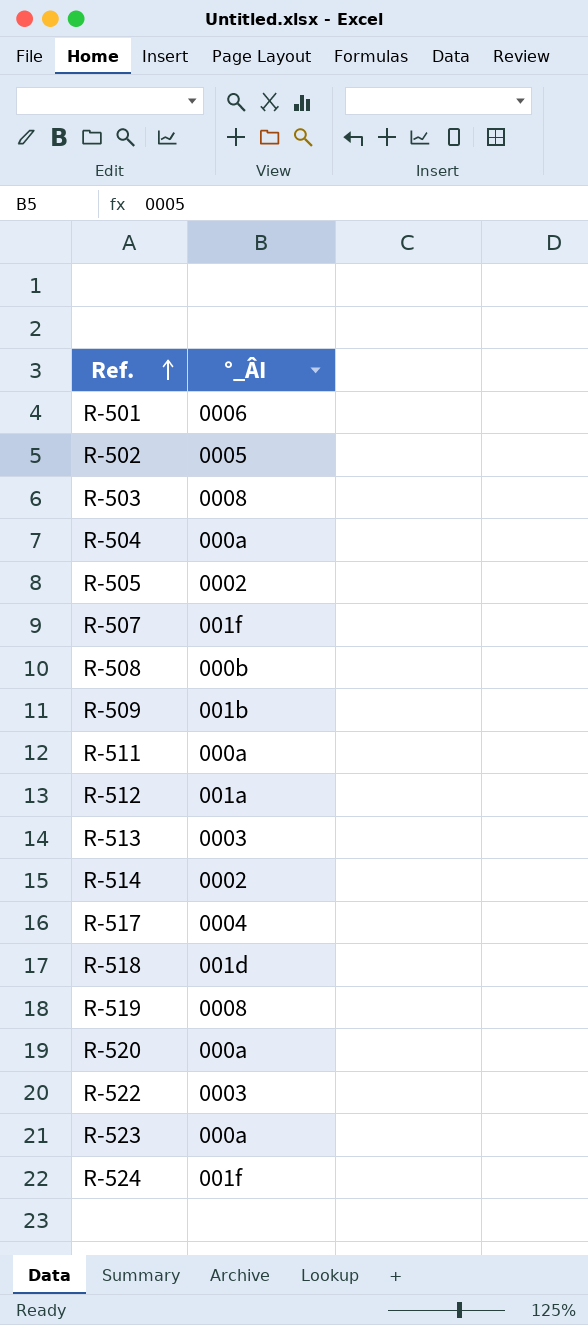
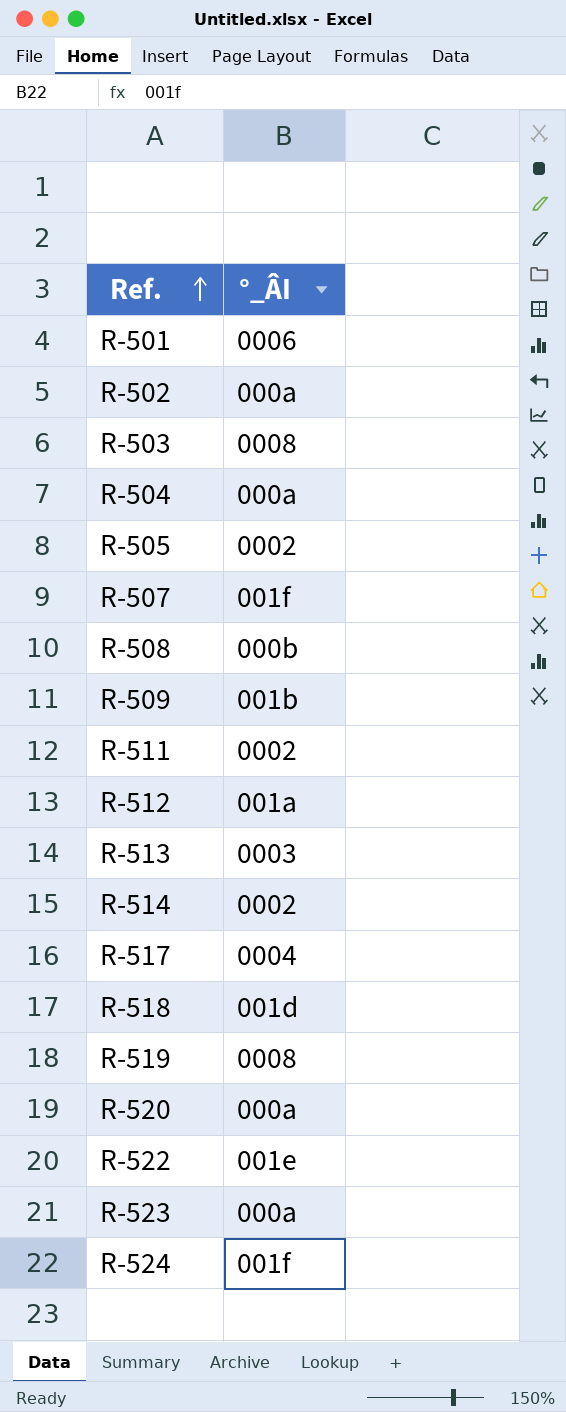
R-502 | °_ÂI: 0005 -> 000a
R-511 | °_ÂI: 000a -> 0002
R-522 | °_ÂI: 0003 -> 001e

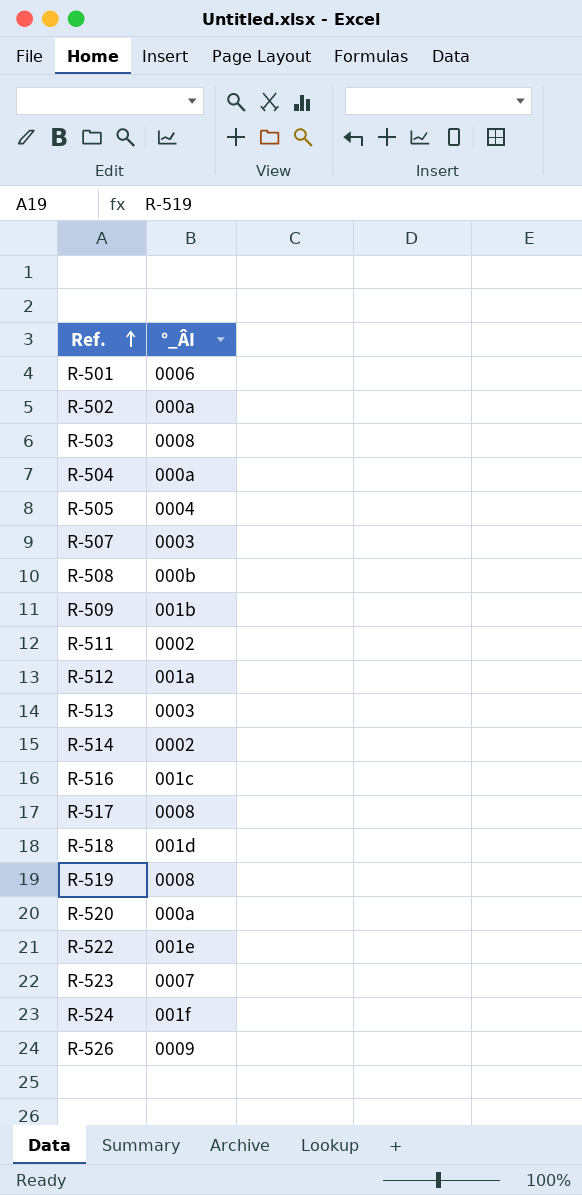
R-505 | °_ÂI: 0002 -> 0004
R-507 | °_ÂI: 001f -> 0003
row R-516: none -> 001c
R-517 | °_ÂI: 0004 -> 0008
R-523 | °_ÂI: 000a -> 0007
row R-526: none -> 0009

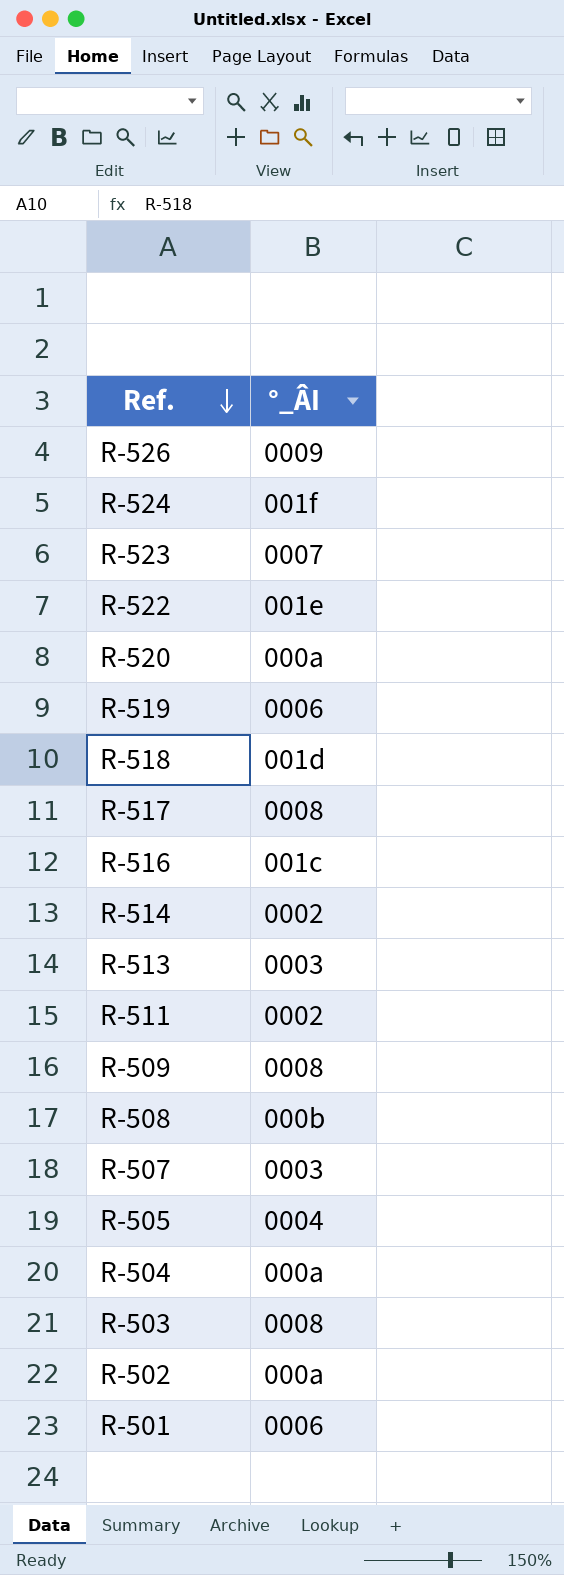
row order: Ref. ascending -> Ref. descending
row R-512: 001a -> none
R-519 | °_ÂI: 0008 -> 0006
R-509 | °_ÂI: 001b -> 0008

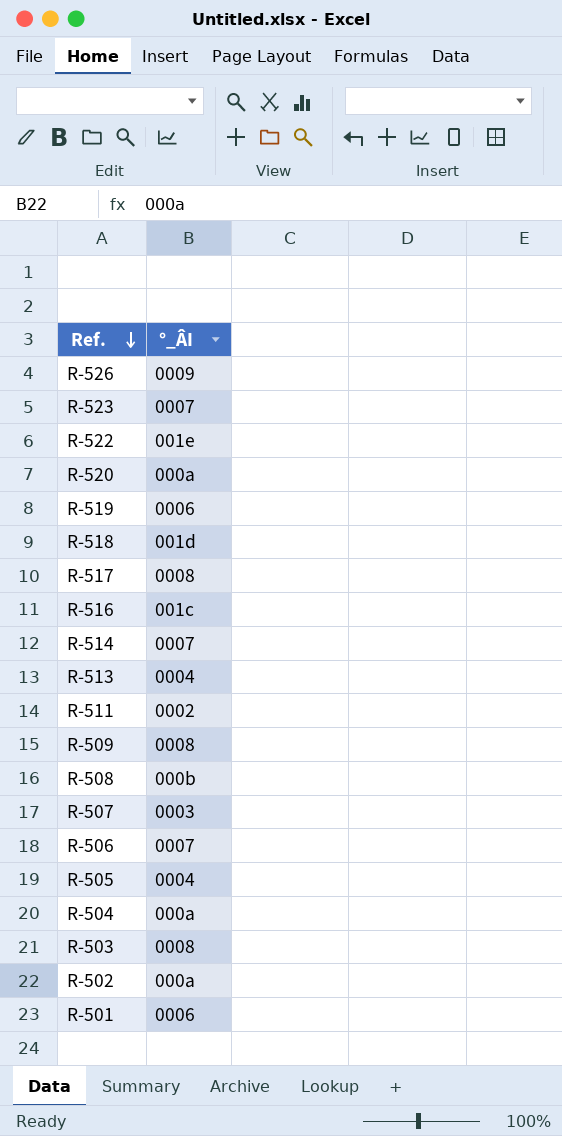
row R-524: 001f -> none
R-514 | °_ÂI: 0002 -> 0007
R-513 | °_ÂI: 0003 -> 0004
row R-506: none -> 0007

